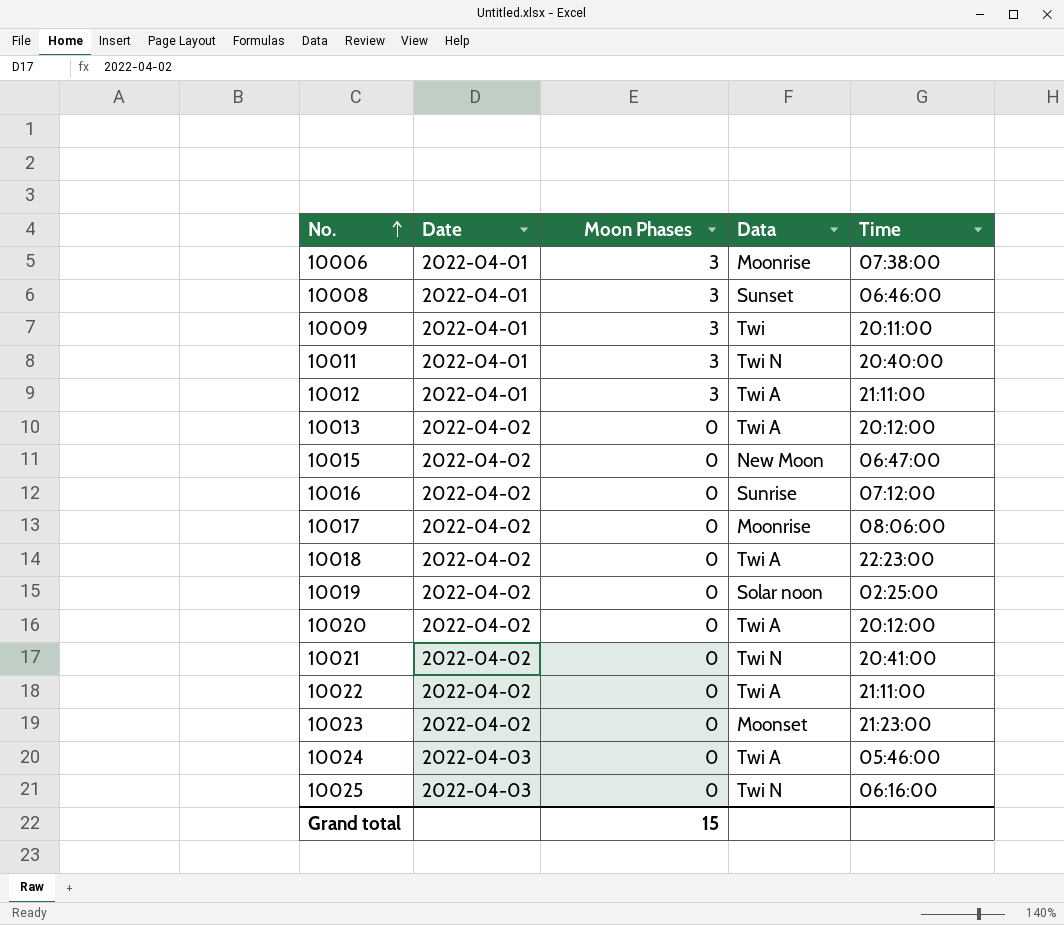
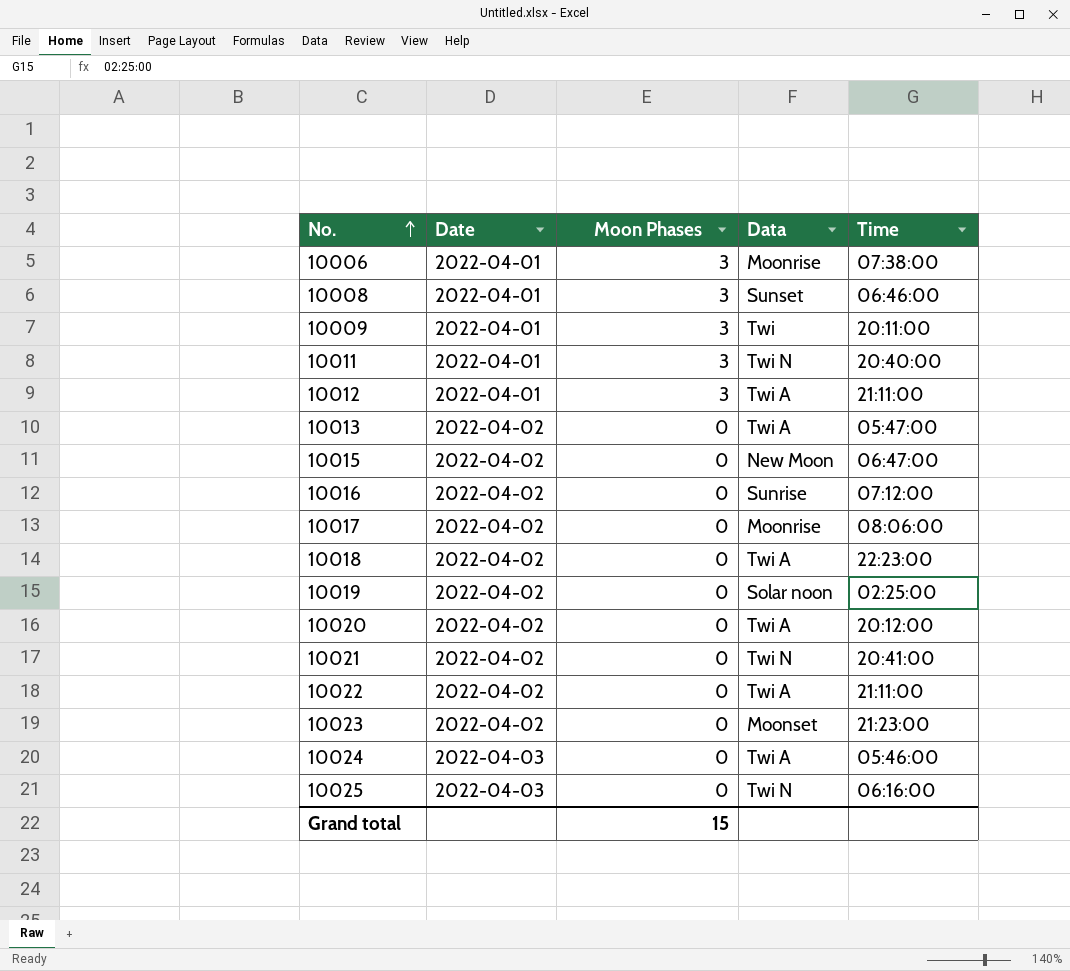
10013 | Time: 20:12:00 -> 05:47:00

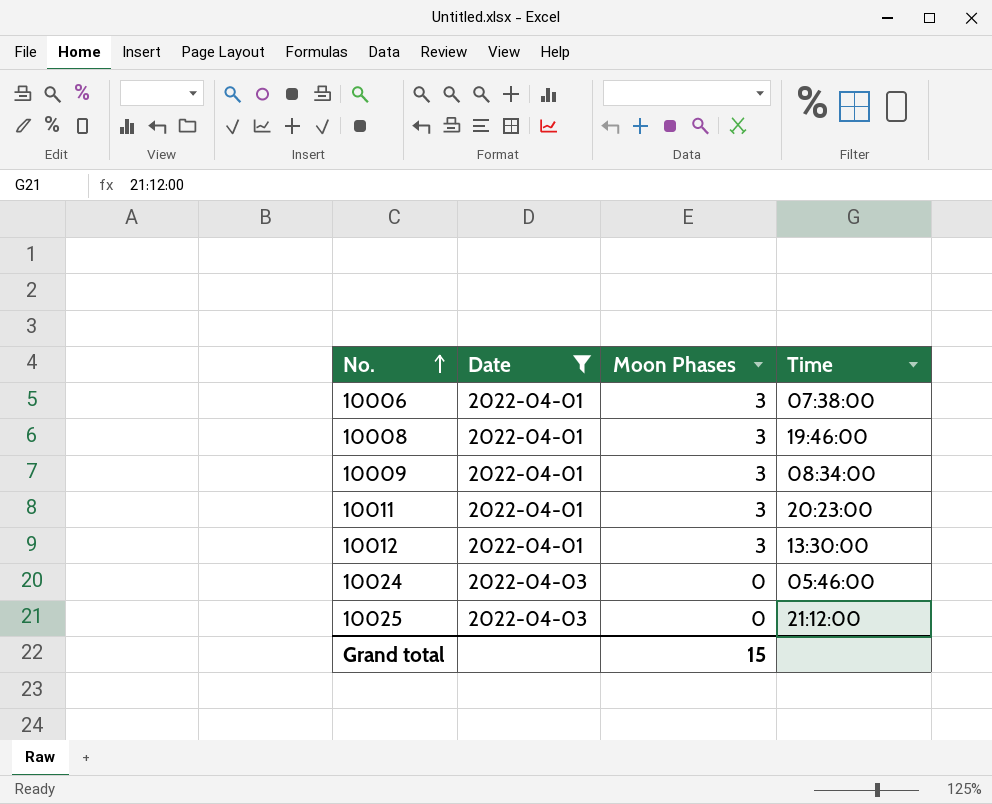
filter: none -> Date != 2022-04-02
column Data | position: 4 -> none
10008 | Time: 06:46:00 -> 19:46:00
10009 | Time: 20:11:00 -> 08:34:00
10011 | Time: 20:40:00 -> 20:23:00
10012 | Time: 21:11:00 -> 13:30:00
10025 | Time: 06:16:00 -> 21:12:00

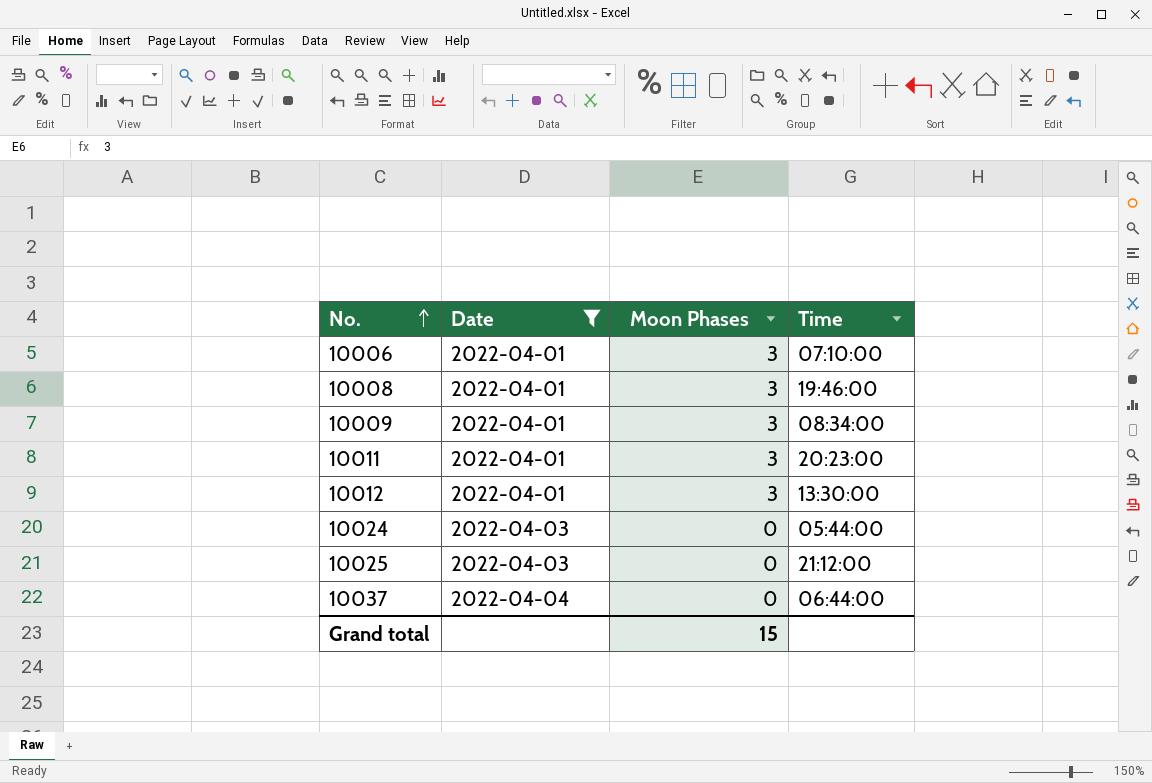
10006 | Time: 07:38:00 -> 07:10:00
10024 | Time: 05:46:00 -> 05:44:00
row 10037: none -> 2022-04-04 | 0 | 06:44:00

